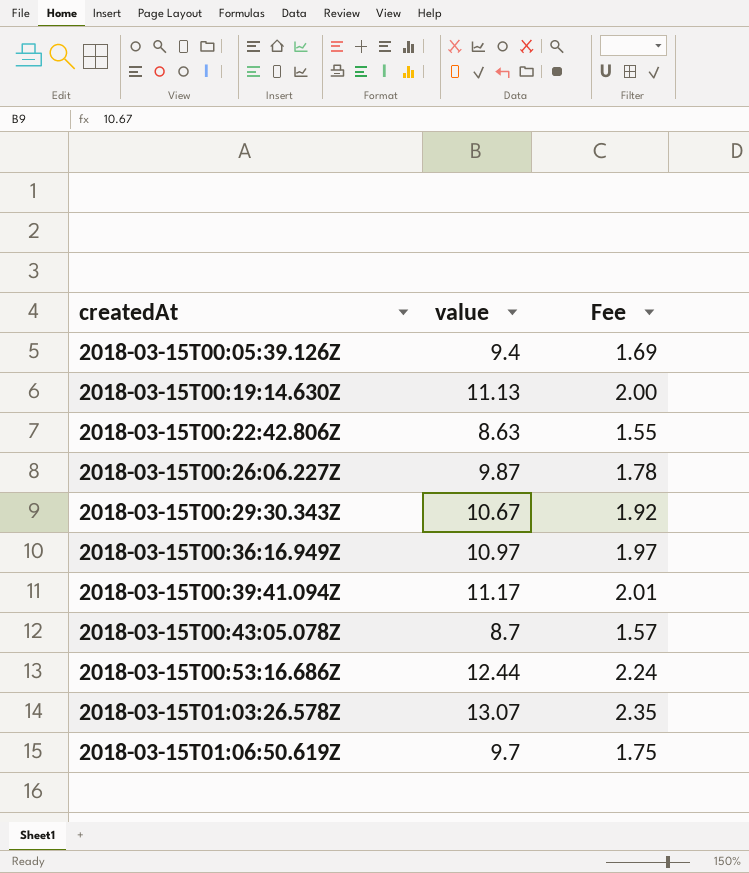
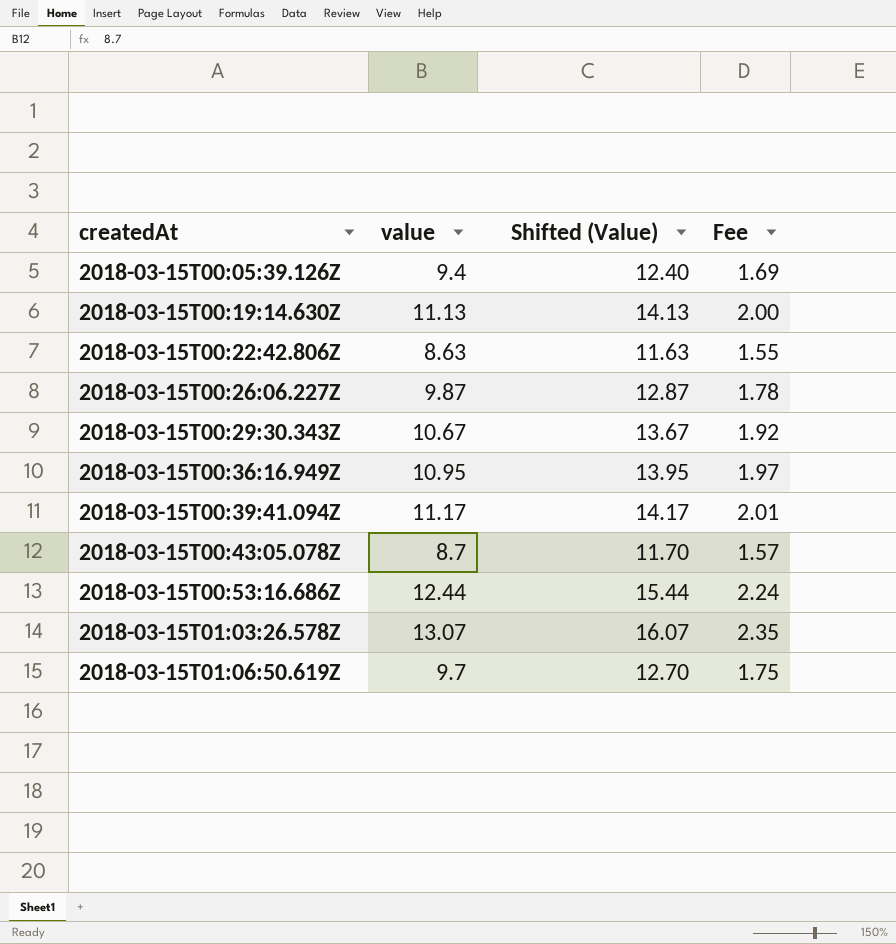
column Shifted (Value) | formula: none -> [value] + 3
2018-03-15T00:36:16.949Z | value: 10.97 -> 10.95

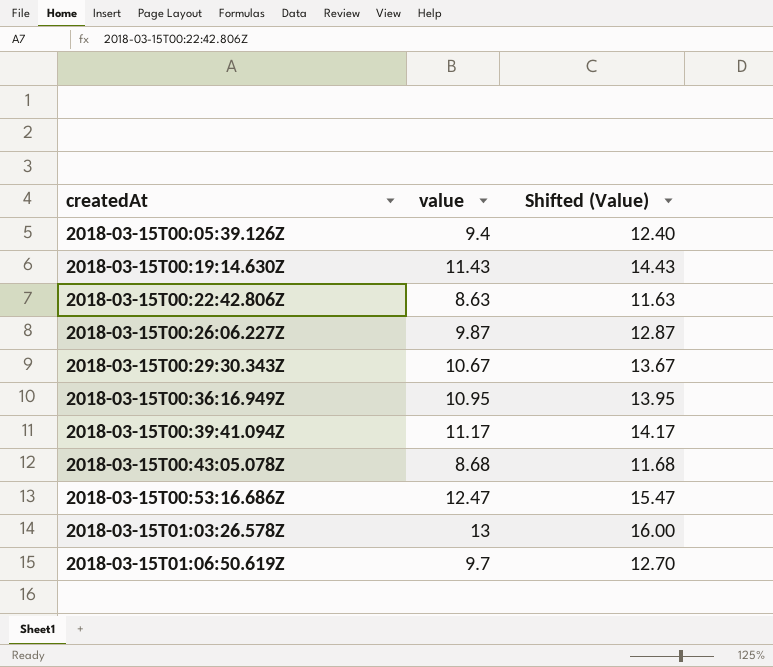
column Fee | formula: [value] * 0.18 -> none
2018-03-15T00:19:14.630Z | value: 11.13 -> 11.43
2018-03-15T00:19:14.630Z | Shifted (Value): 14.13 -> 14.43
2018-03-15T00:43:05.078Z | value: 8.7 -> 8.68
2018-03-15T00:43:05.078Z | Shifted (Value): 11.70 -> 11.68
2018-03-15T00:53:16.686Z | value: 12.44 -> 12.47
2018-03-15T00:53:16.686Z | Shifted (Value): 15.44 -> 15.47
2018-03-15T01:03:26.578Z | value: 13.07 -> 13
2018-03-15T01:03:26.578Z | Shifted (Value): 16.07 -> 16.00

